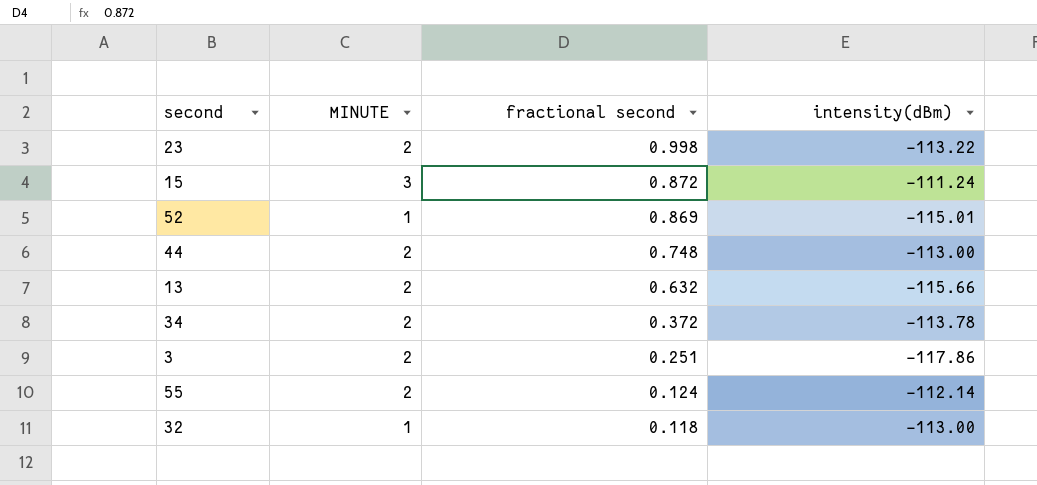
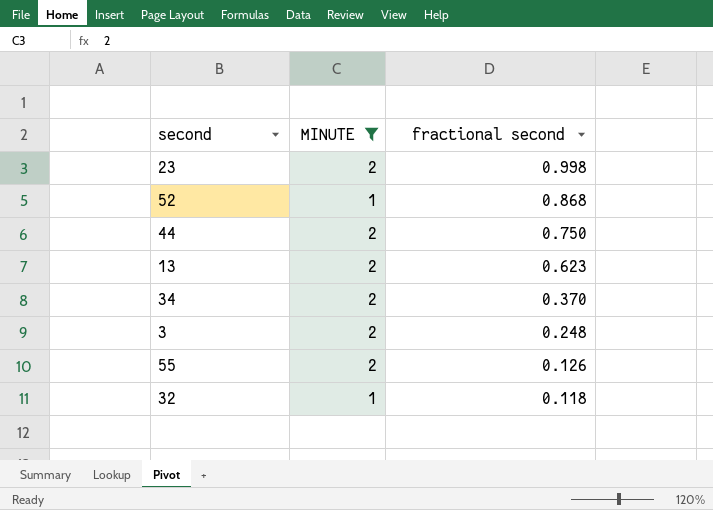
filter: none -> MINUTE != 3
column intensity(dBm) | position: 4 -> none
52 | fractional second: 0.869 -> 0.868
44 | fractional second: 0.748 -> 0.750
13 | fractional second: 0.632 -> 0.623
34 | fractional second: 0.372 -> 0.370
3 | fractional second: 0.251 -> 0.248
55 | fractional second: 0.124 -> 0.126

